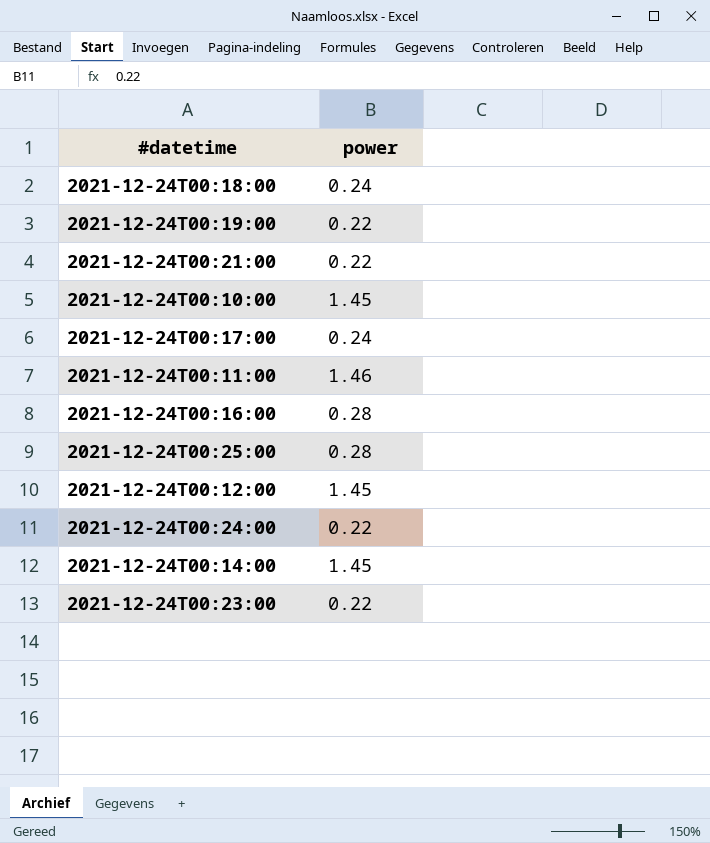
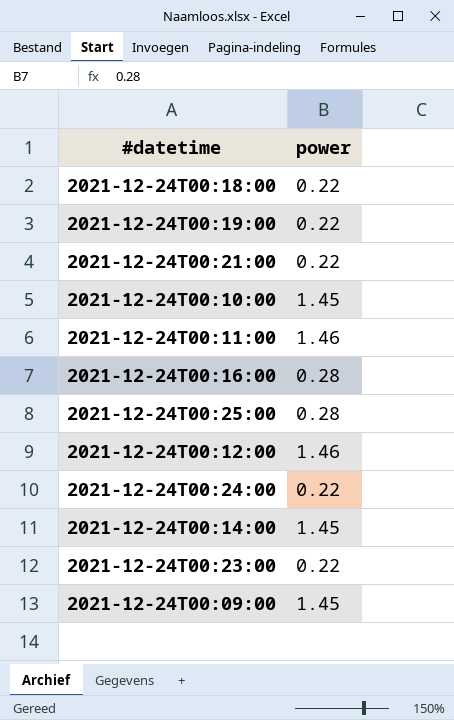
row 2021-12-24T00:17:00: 0.24 -> none
2021-12-24T00:18:00 | power: 0.24 -> 0.22
2021-12-24T00:12:00 | power: 1.45 -> 1.46
row 2021-12-24T00:09:00: none -> 1.45

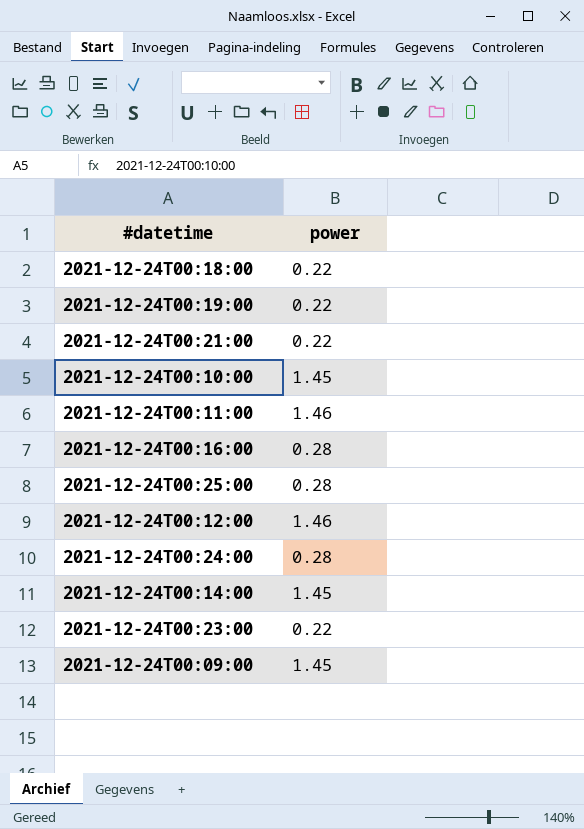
2021-12-24T00:24:00 | power: 0.22 -> 0.28

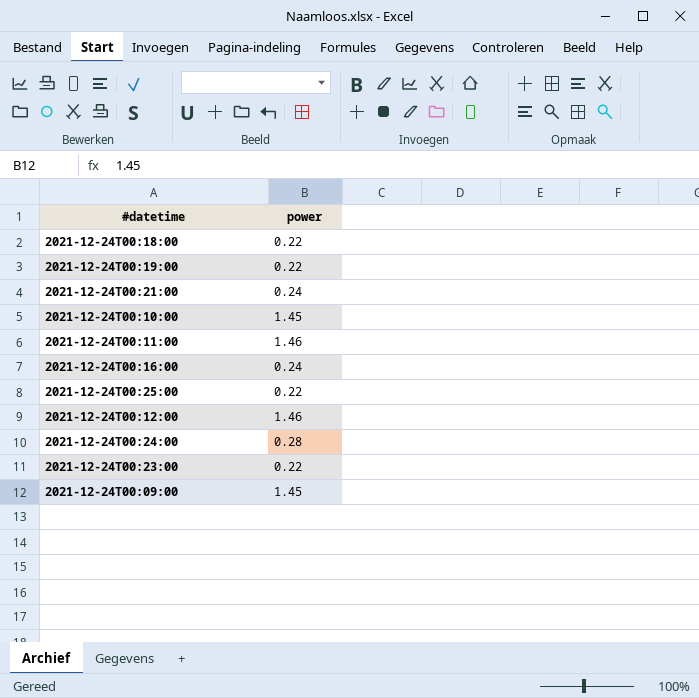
row 2021-12-24T00:14:00: 1.45 -> none
2021-12-24T00:21:00 | power: 0.22 -> 0.24
2021-12-24T00:16:00 | power: 0.28 -> 0.24
2021-12-24T00:25:00 | power: 0.28 -> 0.22

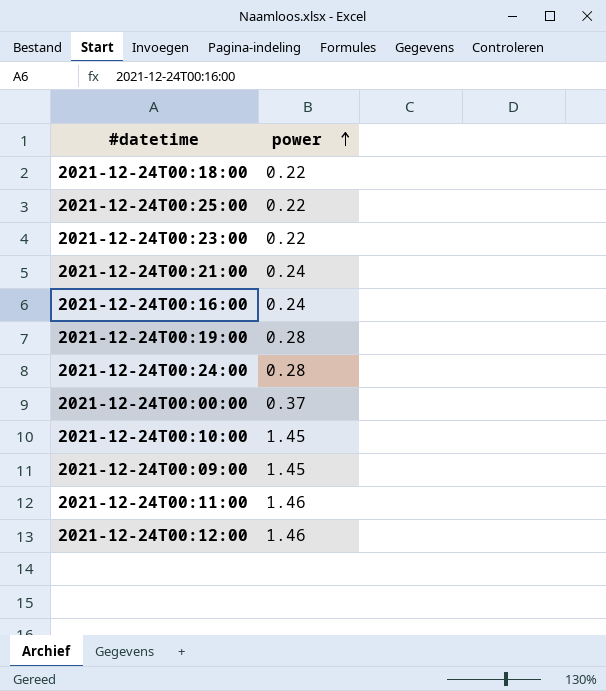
row order: none -> power ascending
2021-12-24T00:19:00 | power: 0.22 -> 0.28
row 2021-12-24T00:00:00: none -> 0.37

